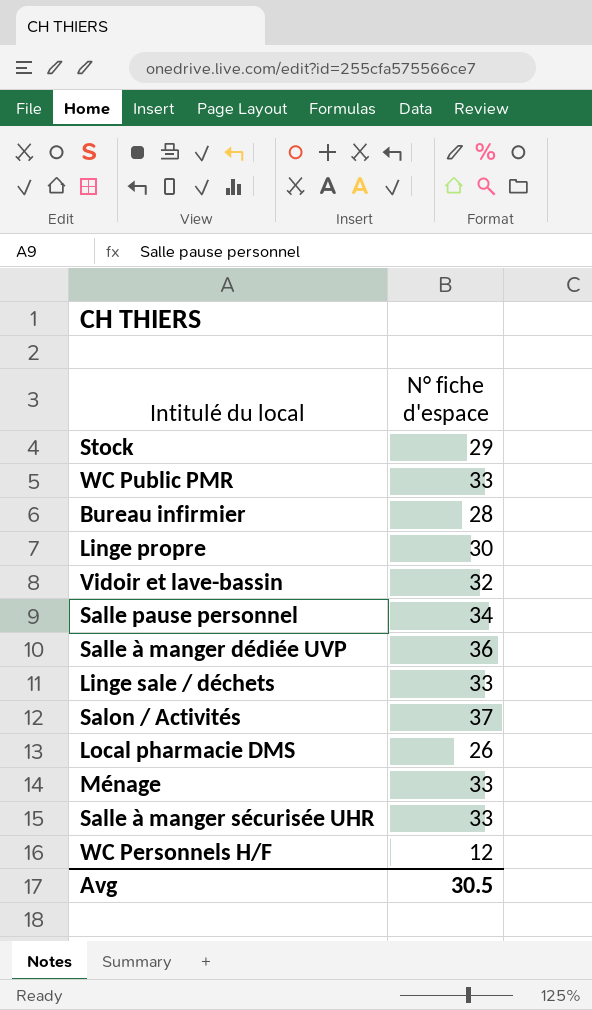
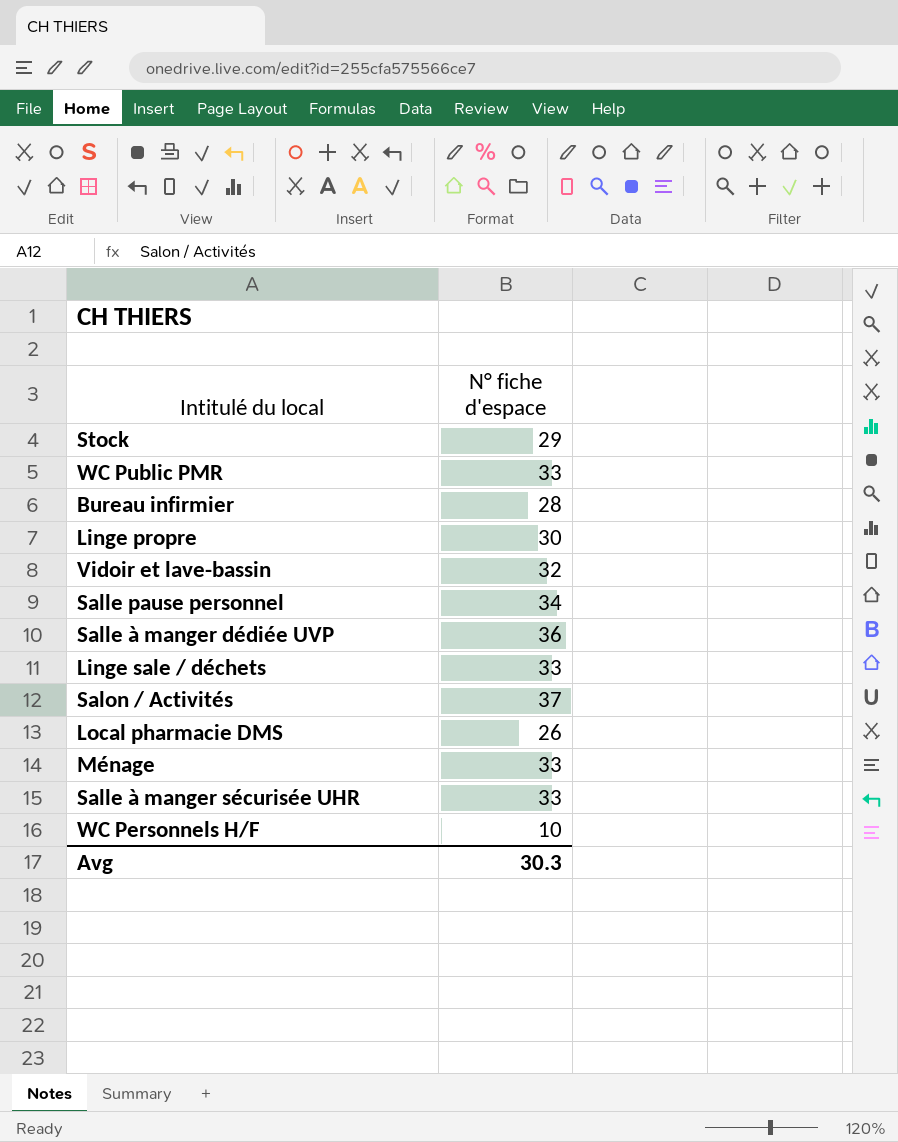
WC Personnels H/F | N° fiche d'espace: 12 -> 10
Avg | N° fiche d'espace: 30.5 -> 30.3

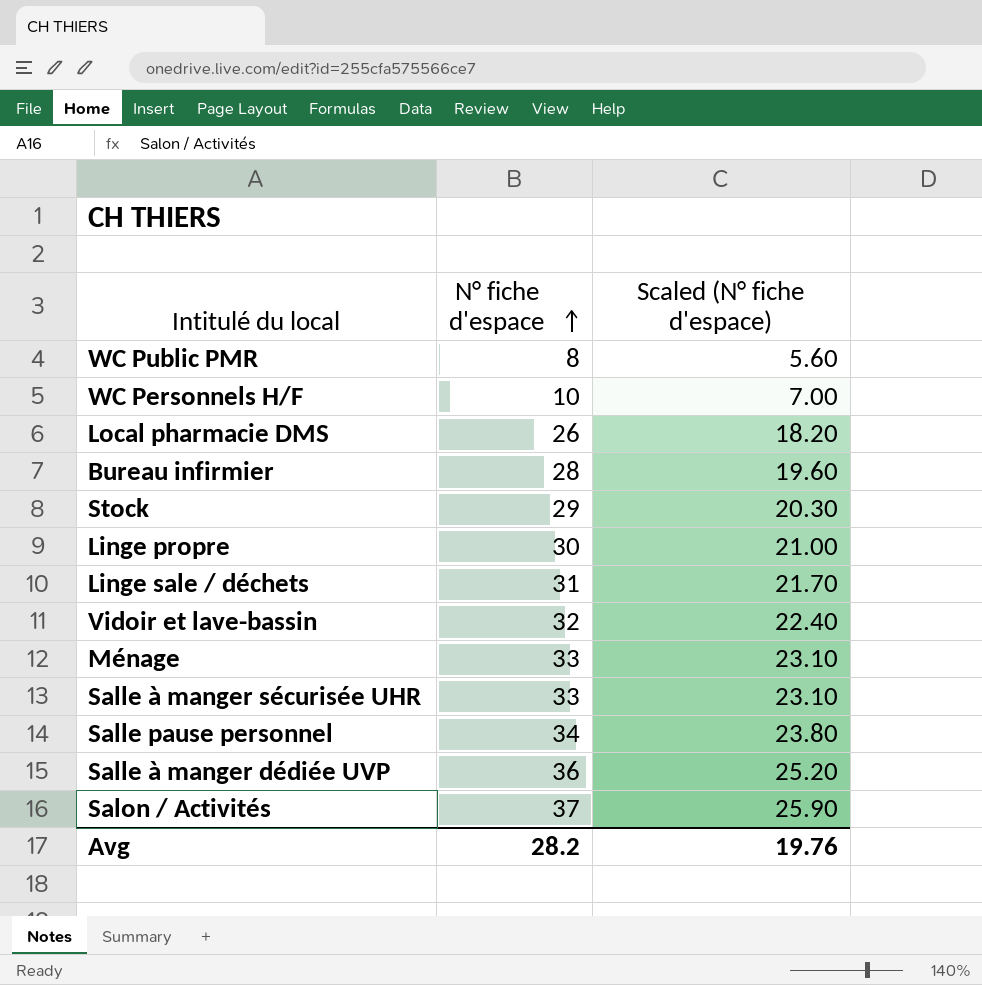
row order: none -> N° fiche d'espace ascending
column Scaled (N° fiche d'espace) | formula: none -> [N° fiche d'espace] * 0.7
WC Public PMR | N° fiche d'espace: 33 -> 8
Linge sale / déchets | N° fiche d'espace: 33 -> 31
Avg | N° fiche d'espace: 30.3 -> 28.2

